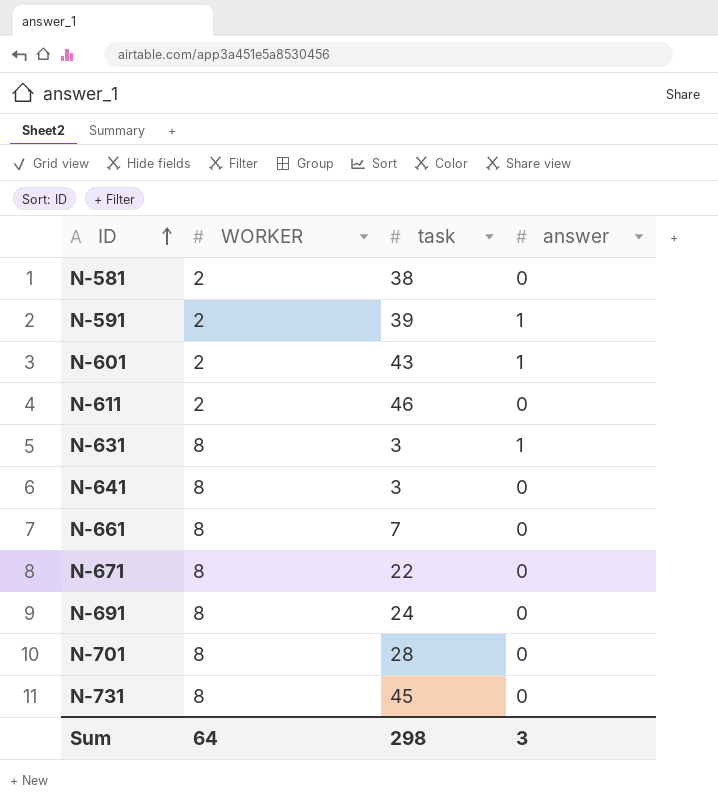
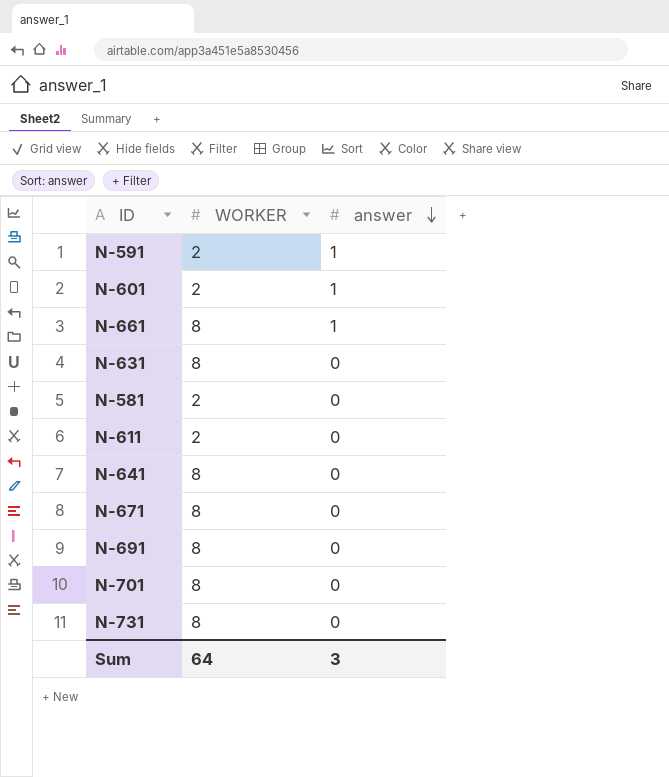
row order: ID ascending -> answer descending
column task | position: 3 -> none
N-661 | answer: 0 -> 1
N-631 | answer: 1 -> 0

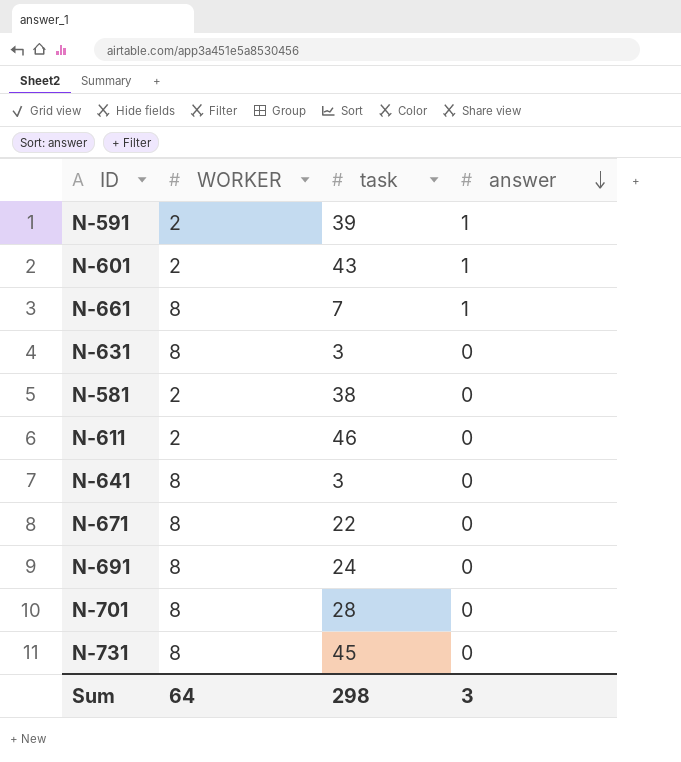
column task | position: none -> 3

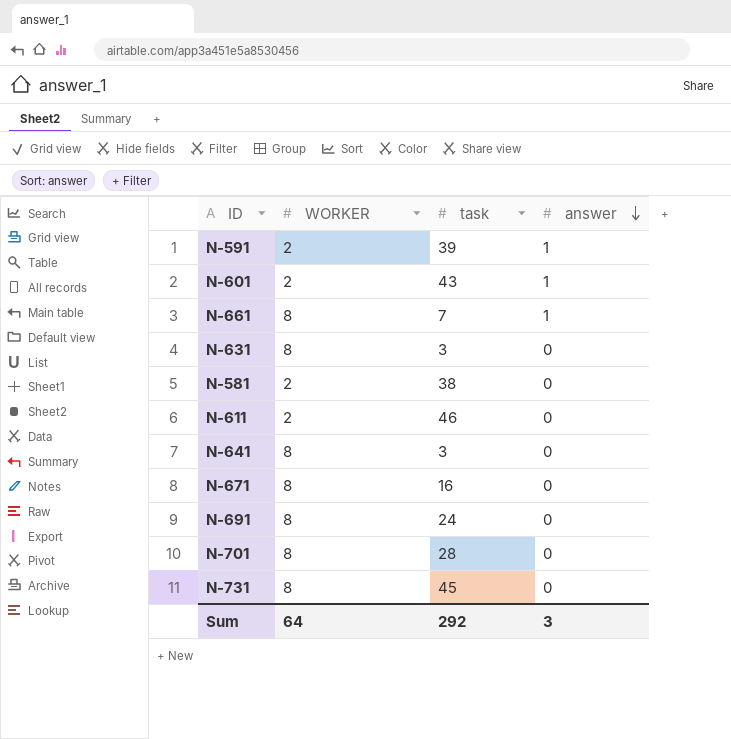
N-671 | task: 22 -> 16
Sum | task: 298 -> 292

